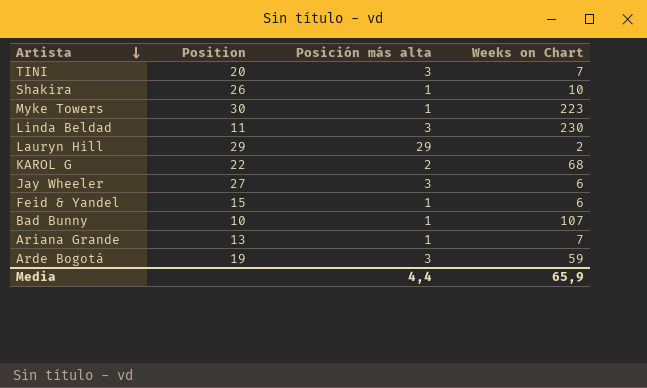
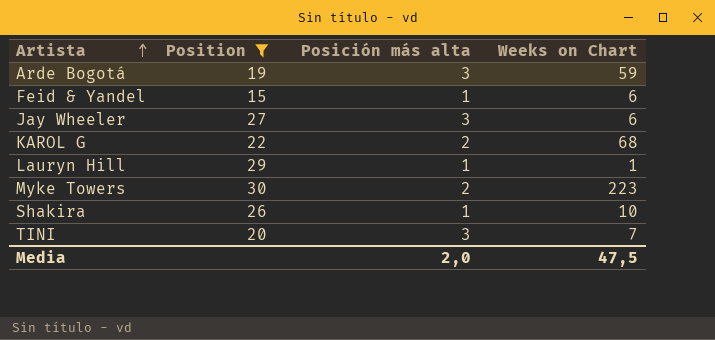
filter: none -> Position >= 15
row order: Artista descending -> Artista ascending
Lauryn Hill | Posición más alta: 29 -> 1
Lauryn Hill | Weeks on Chart: 2 -> 1
Myke Towers | Posición más alta: 1 -> 2
Media | Posición más alta: 4,4 -> 2,0
Media | Weeks on Chart: 65,9 -> 47,5

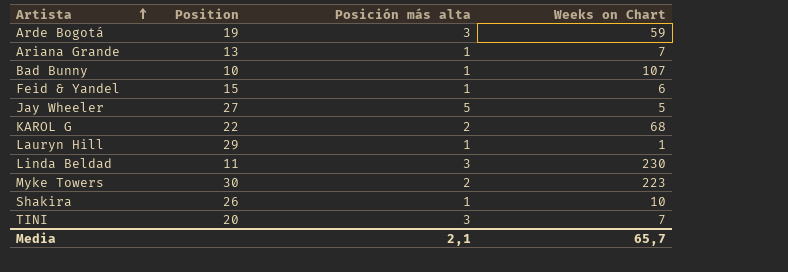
filter: Position >= 15 -> none
Jay Wheeler | Posición más alta: 3 -> 5
Jay Wheeler | Weeks on Chart: 6 -> 5
Media | Posición más alta: 2,0 -> 2,1
Media | Weeks on Chart: 47,5 -> 65,7

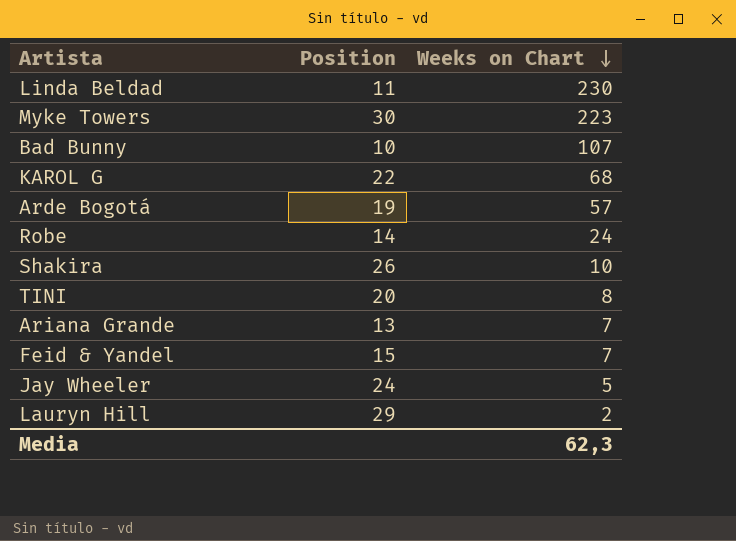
row order: Artista ascending -> Weeks on Chart descending
column Posición más alta | position: 3 -> none
Arde Bogotá | Weeks on Chart: 59 -> 57
row Robe: none -> 14 | 24
TINI | Weeks on Chart: 7 -> 8
Feid & Yandel | Weeks on Chart: 6 -> 7
Jay Wheeler | Position: 27 -> 24
Lauryn Hill | Weeks on Chart: 1 -> 2
Media | Weeks on Chart: 65,7 -> 62,3

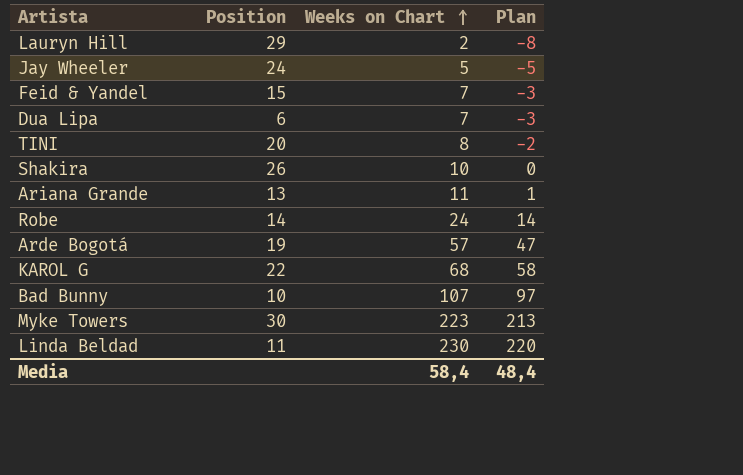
row order: Weeks on Chart descending -> Weeks on Chart ascending
column Plan | formula: none -> [Weeks on Chart] - 10
row Dua Lipa: none -> 6 | 7 | -3
Ariana Grande | Weeks on Chart: 7 -> 11
Media | Weeks on Chart: 62,3 -> 58,4

